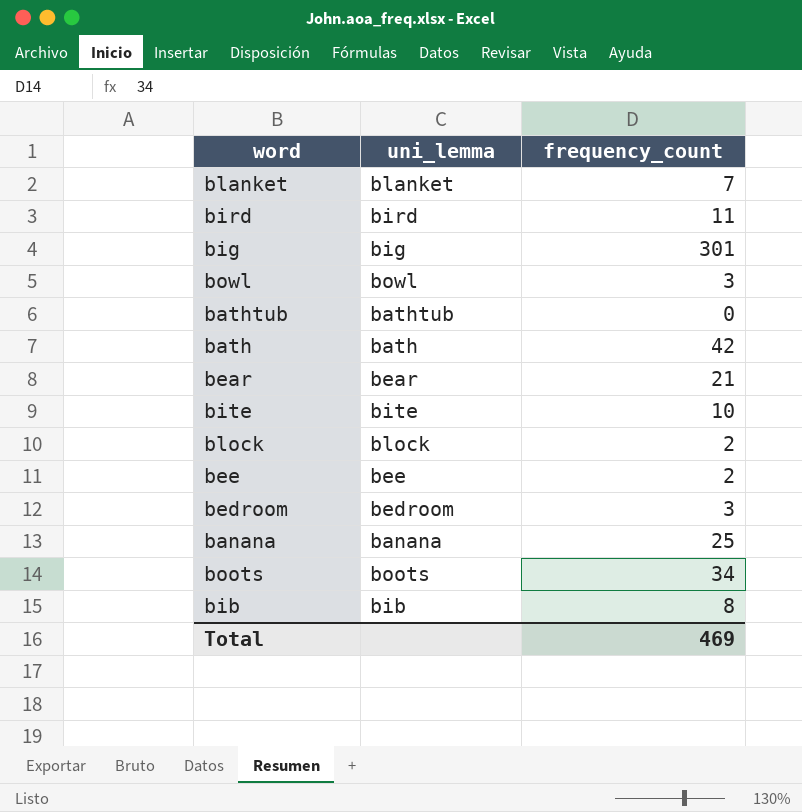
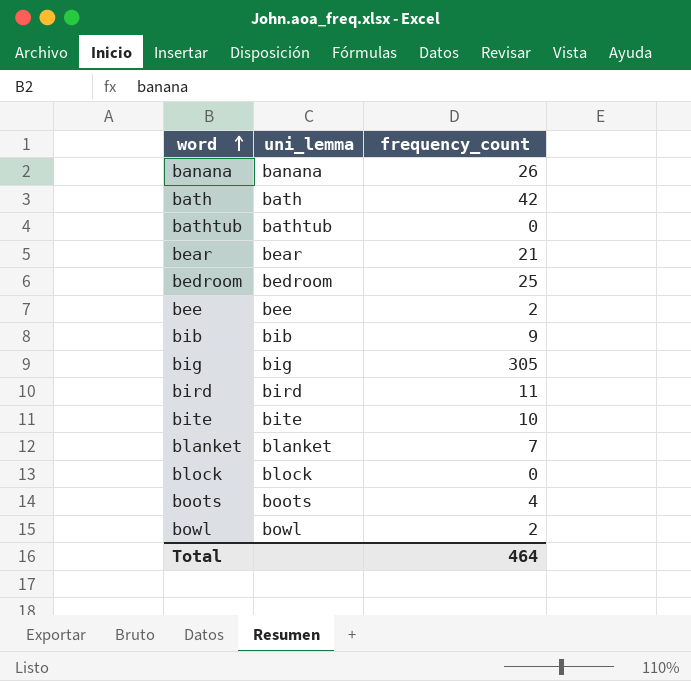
row order: none -> word ascending
banana | frequency_count: 25 -> 26
bedroom | frequency_count: 3 -> 25
bib | frequency_count: 8 -> 9
big | frequency_count: 301 -> 305
block | frequency_count: 2 -> 0
boots | frequency_count: 34 -> 4
bowl | frequency_count: 3 -> 2
Total | frequency_count: 469 -> 464

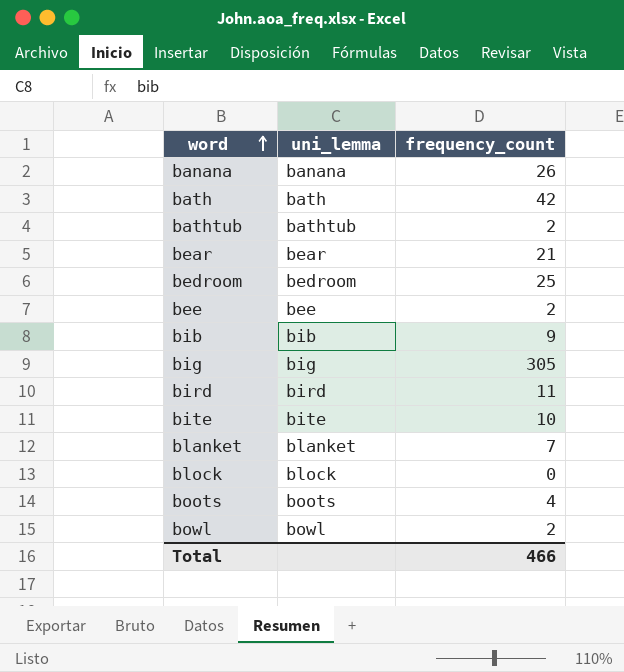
bathtub | frequency_count: 0 -> 2
Total | frequency_count: 464 -> 466

